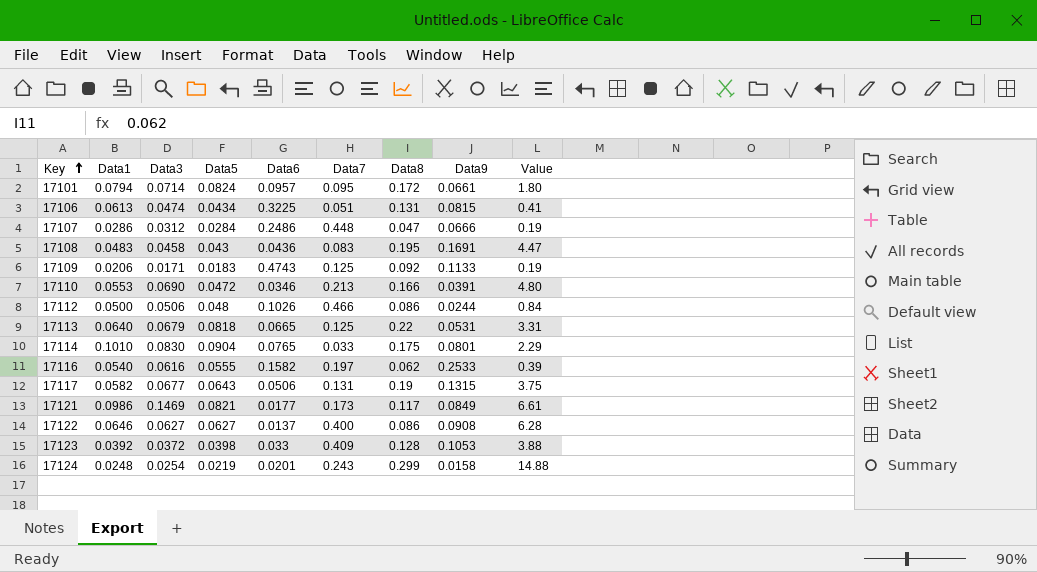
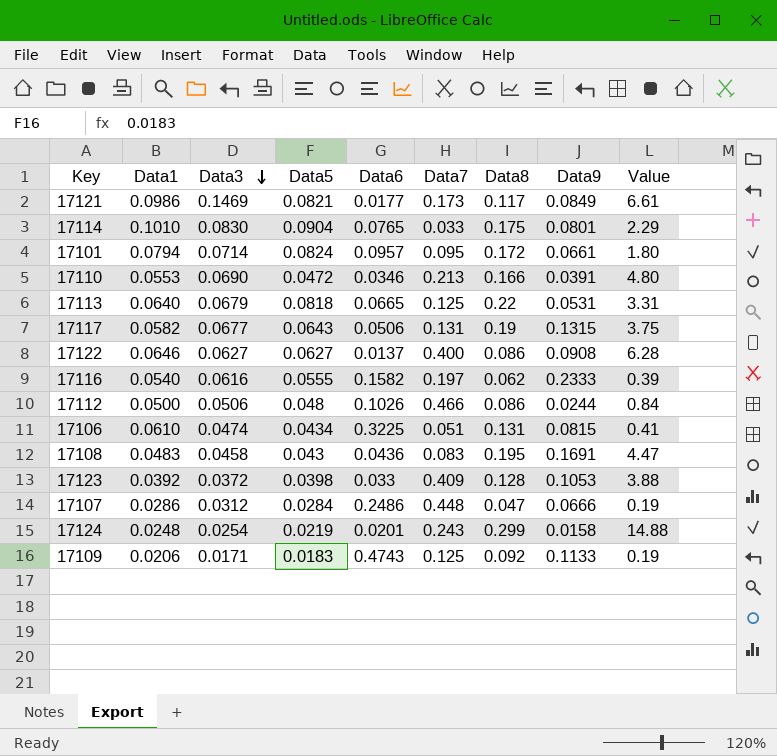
row order: Key ascending -> Data3 descending
17116 | Data9: 0.2533 -> 0.2333
17106 | Data1: 0.0613 -> 0.0610

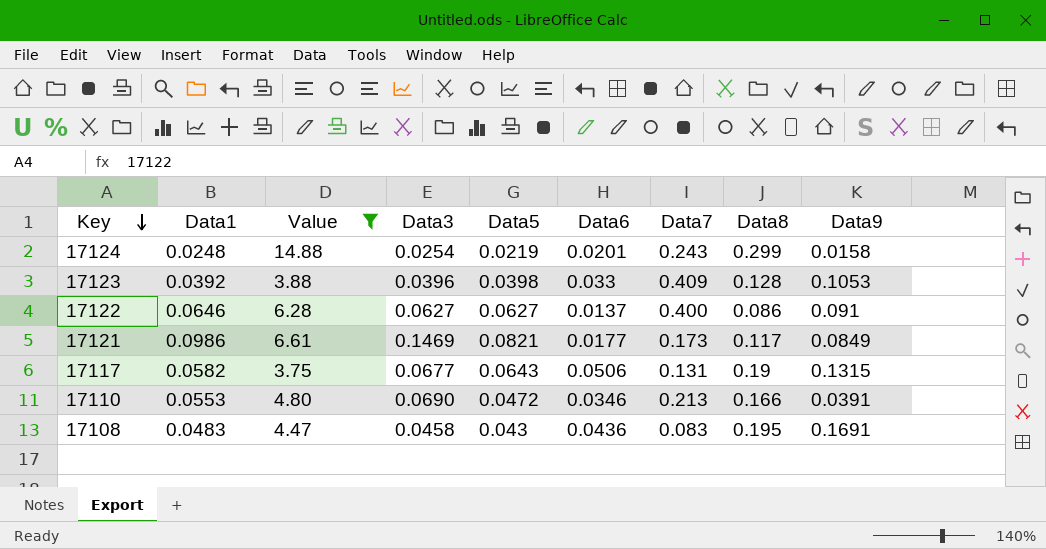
filter: none -> Value >= 3.75
row order: Data3 descending -> Key descending
column Value | position: 9 -> 3
17123 | Data3: 0.0372 -> 0.0396
17122 | Data9: 0.0908 -> 0.091

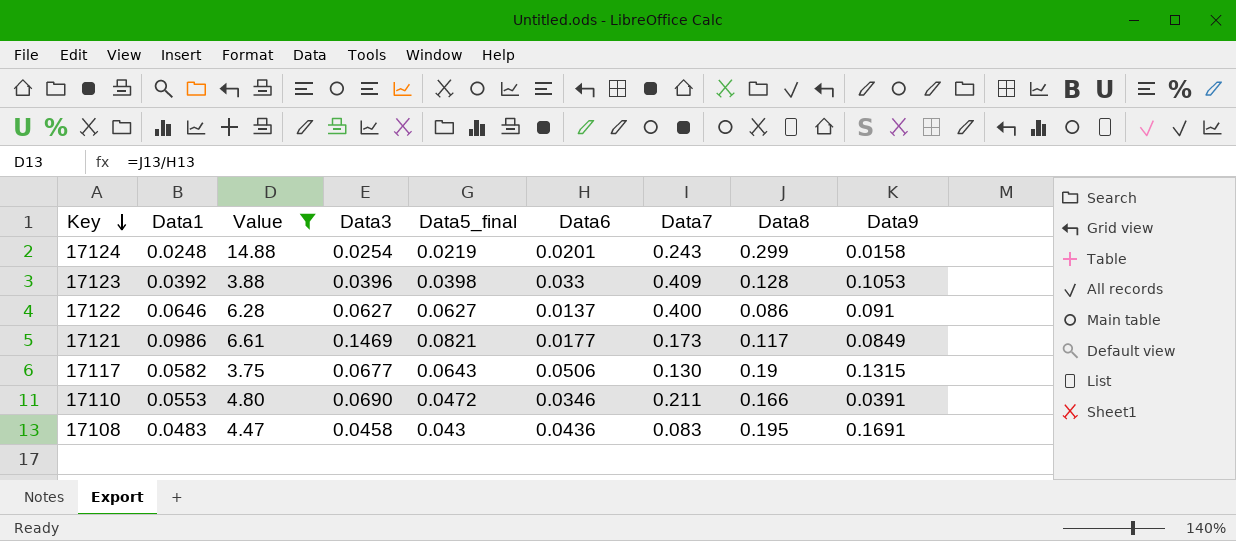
column name: Data5 -> Data5_final
17117 | Data7: 0.131 -> 0.130
17110 | Data7: 0.213 -> 0.211

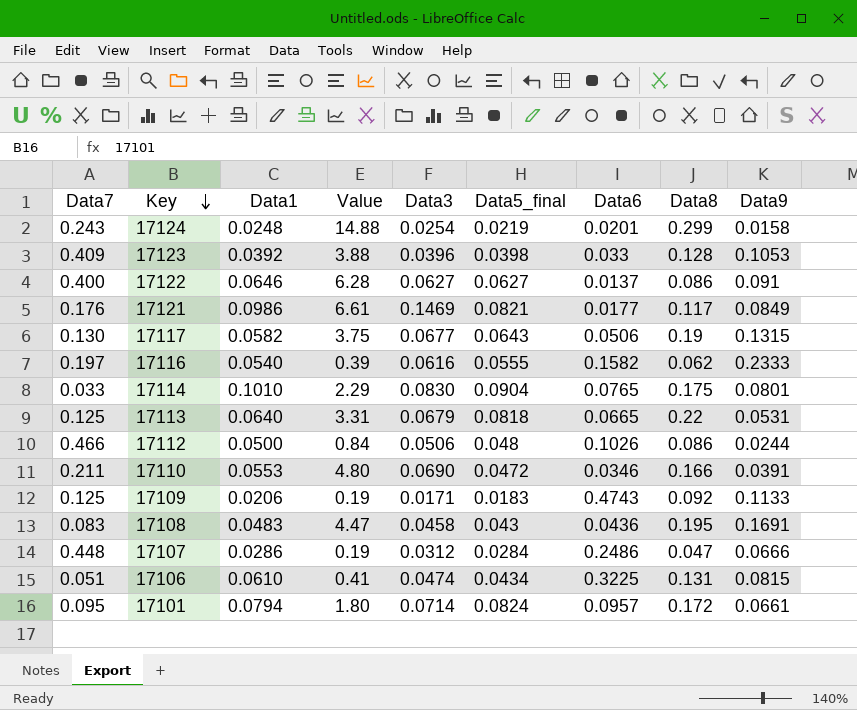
filter: Value >= 3.75 -> none
column Data7 | position: 7 -> 1
17121 | Data7: 0.173 -> 0.176

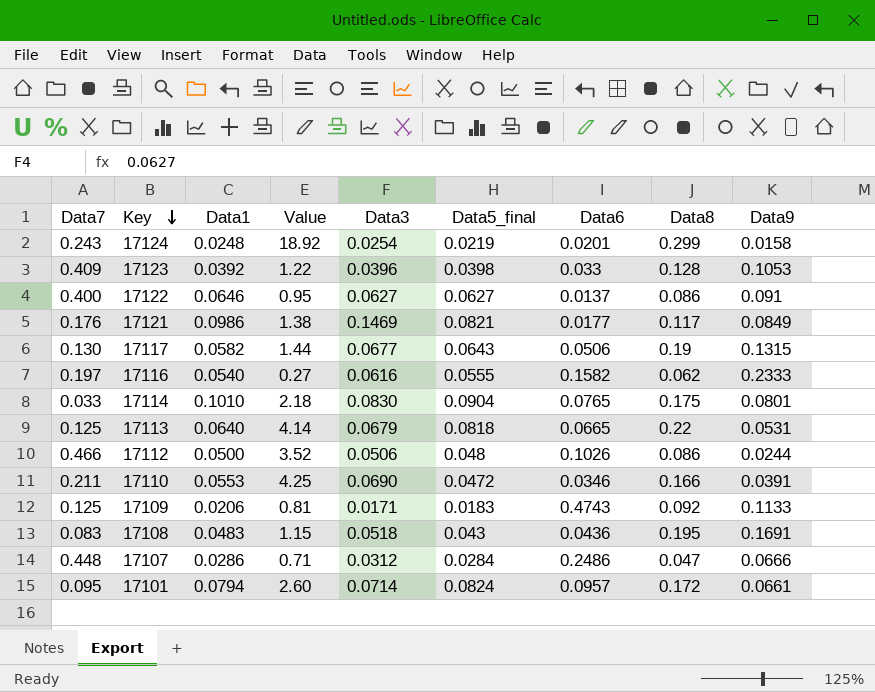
column Value | formula: [Data8] / [Data6] -> [Data8] / [Data9]
row 17106: 0.051 | 0.0610 | 0.41 | 0.0474 | 0.0434 | 0.3225 | 0.131 | 0.0815 -> none
17108 | Data3: 0.0458 -> 0.0518

